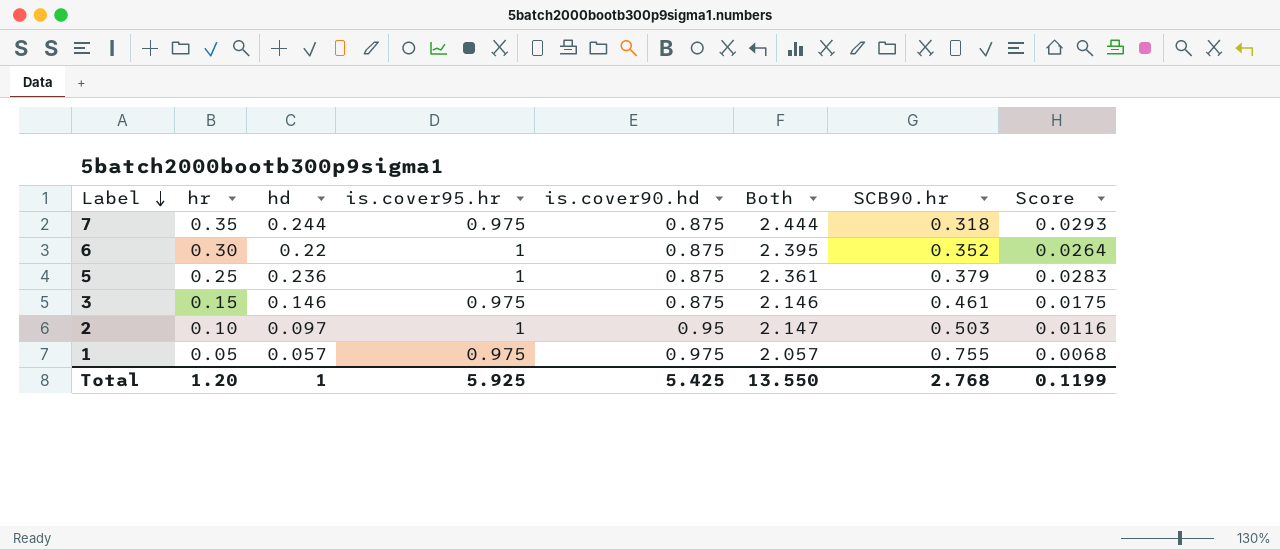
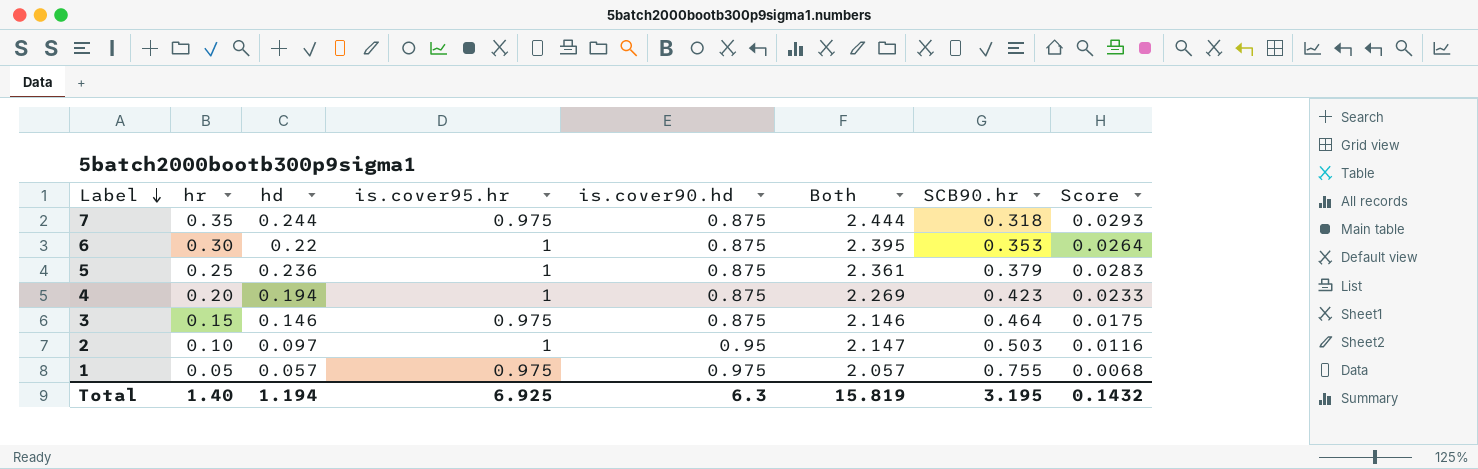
6 | SCB90.hr: 0.352 -> 0.353
row 4: none -> 0.20 | 0.194 | 1 | 0.875 | 2.269 | 0.423 | 0.0233
3 | SCB90.hr: 0.461 -> 0.464
Total | hr: 1.20 -> 1.40
Total | hd: 1 -> 1.194
Total | is.cover95.hr: 5.925 -> 6.925
Total | is.cover90.hd: 5.425 -> 6.3
Total | Both: 13.550 -> 15.819
Total | SCB90.hr: 2.768 -> 3.195
Total | Score: 0.1199 -> 0.1432

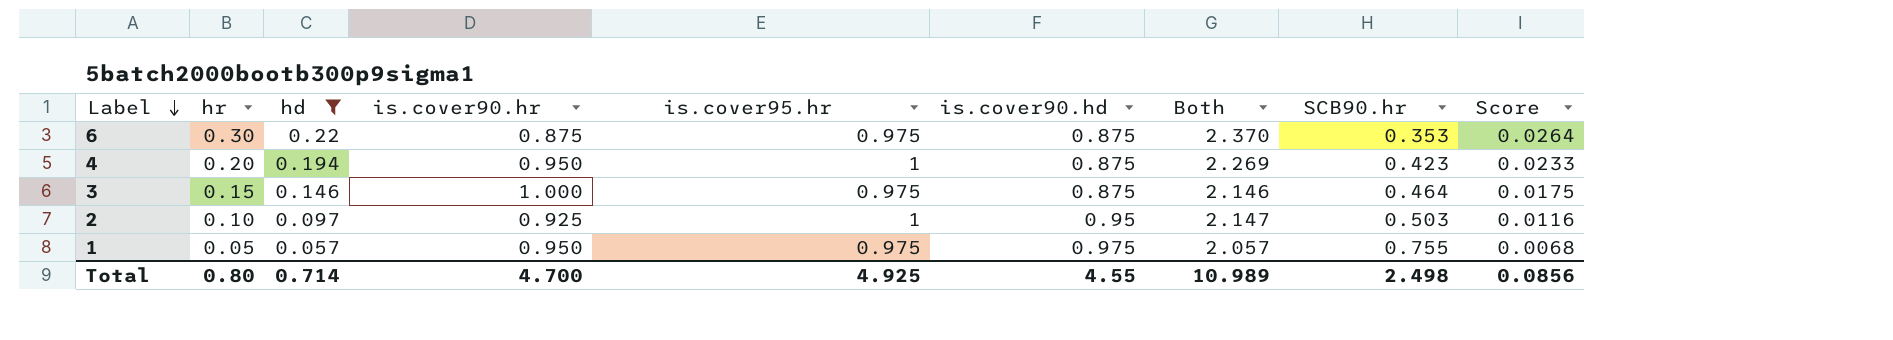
filter: none -> hd <= 0.22
column is.cover90.hr | position: none -> 4
6 | is.cover95.hr: 1 -> 0.975
6 | Both: 2.395 -> 2.370
Total | hr: 1.40 -> 0.80
Total | hd: 1.194 -> 0.714
Total | is.cover95.hr: 6.925 -> 4.925
Total | is.cover90.hd: 6.3 -> 4.55
Total | Both: 15.819 -> 10.989
Total | SCB90.hr: 3.195 -> 2.498
Total | Score: 0.1432 -> 0.0856

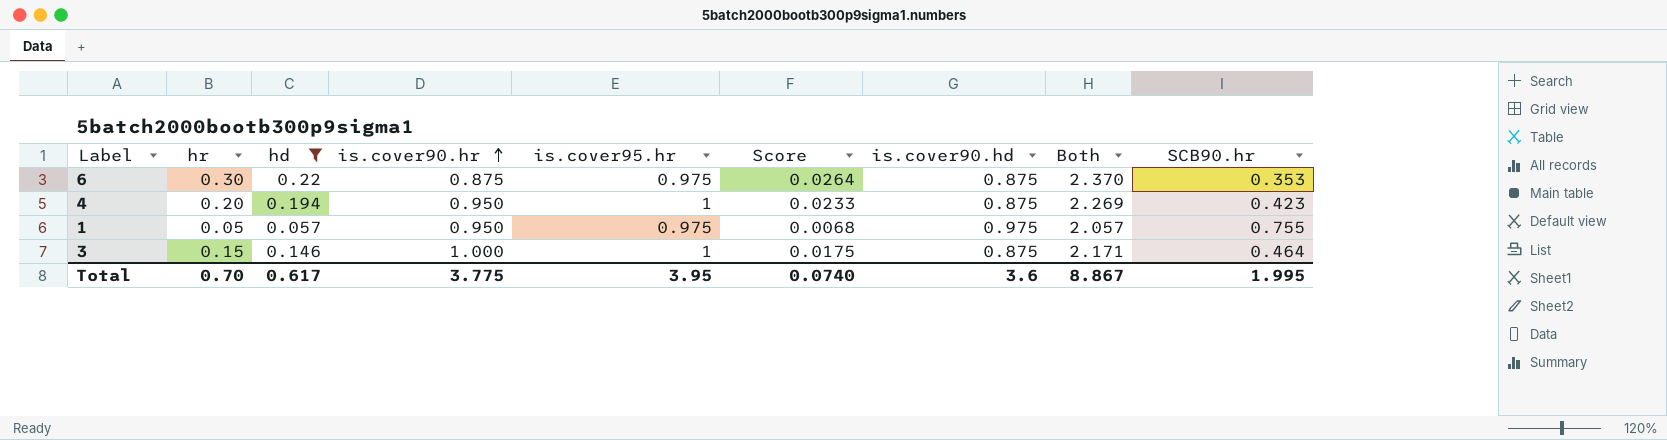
row order: Label descending -> is.cover90.hr ascending
column Score | position: 9 -> 6
row 2: 0.10 | 0.097 | 0.925 | 1 | 0.95 | 2.147 | 0.503 | 0.0116 -> none
3 | is.cover95.hr: 0.975 -> 1
3 | Both: 2.146 -> 2.171
Total | hr: 0.80 -> 0.70
Total | hd: 0.714 -> 0.617
Total | is.cover90.hr: 4.700 -> 3.775
Total | is.cover95.hr: 4.925 -> 3.95
Total | Score: 0.0856 -> 0.0740
Total | is.cover90.hd: 4.55 -> 3.6
Total | Both: 10.989 -> 8.867
Total | SCB90.hr: 2.498 -> 1.995

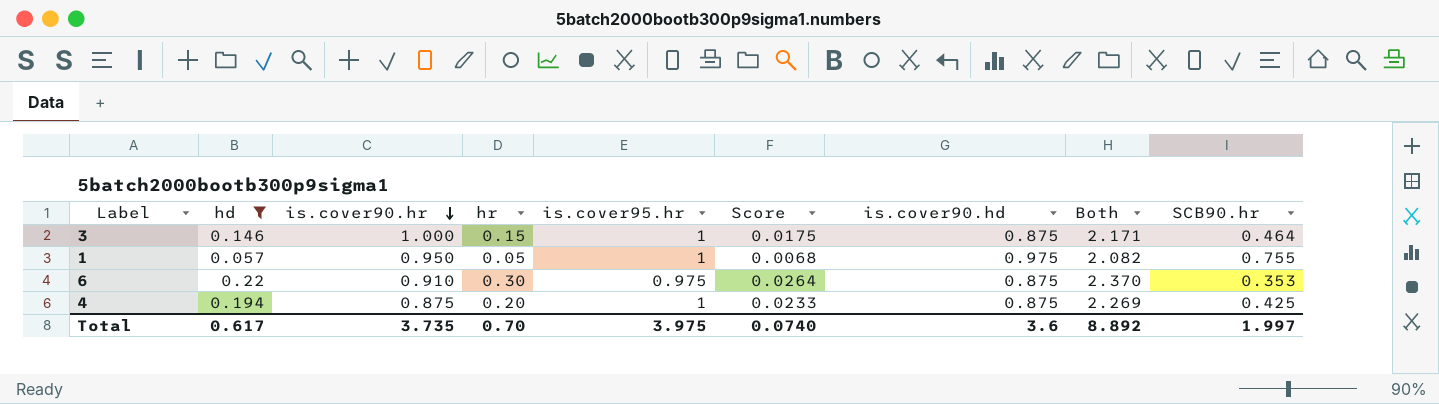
row order: is.cover90.hr ascending -> is.cover90.hr descending
column hr | position: 2 -> 4
1 | is.cover95.hr: 0.975 -> 1
1 | Both: 2.057 -> 2.082
6 | is.cover90.hr: 0.875 -> 0.910
4 | is.cover90.hr: 0.950 -> 0.875
4 | SCB90.hr: 0.423 -> 0.425
Total | is.cover90.hr: 3.775 -> 3.735
Total | is.cover95.hr: 3.95 -> 3.975
Total | Both: 8.867 -> 8.892
Total | SCB90.hr: 1.995 -> 1.997

